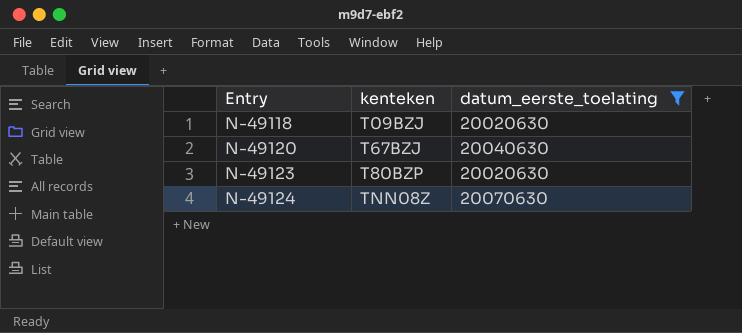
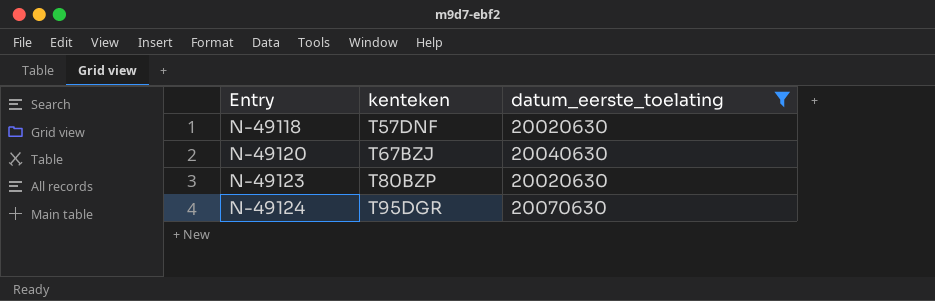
N-49118 | kenteken: T09BZJ -> T57DNF
N-49124 | kenteken: TNN08Z -> T95DGR

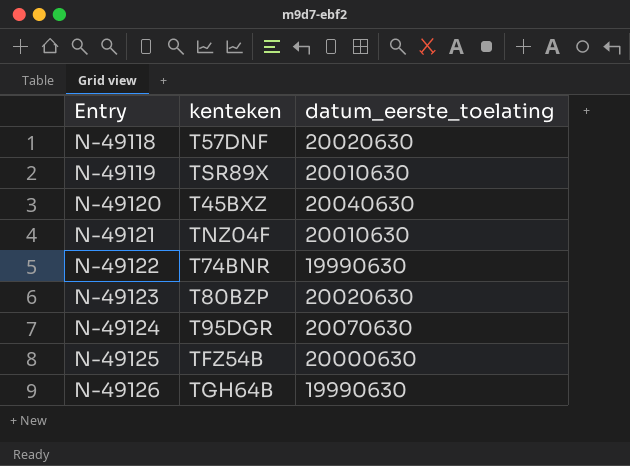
filter: datum_eerste_toelating >= 20020630 -> none
N-49120 | kenteken: T67BZJ -> T45BXZ

